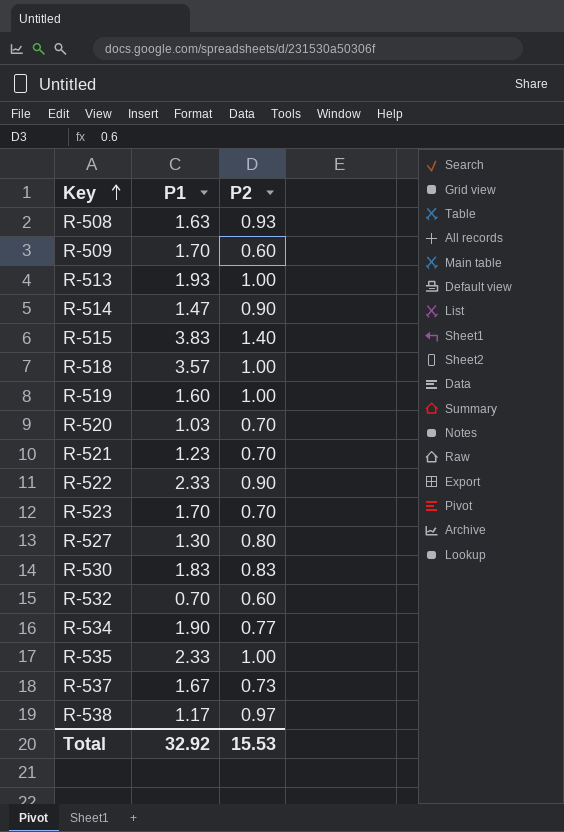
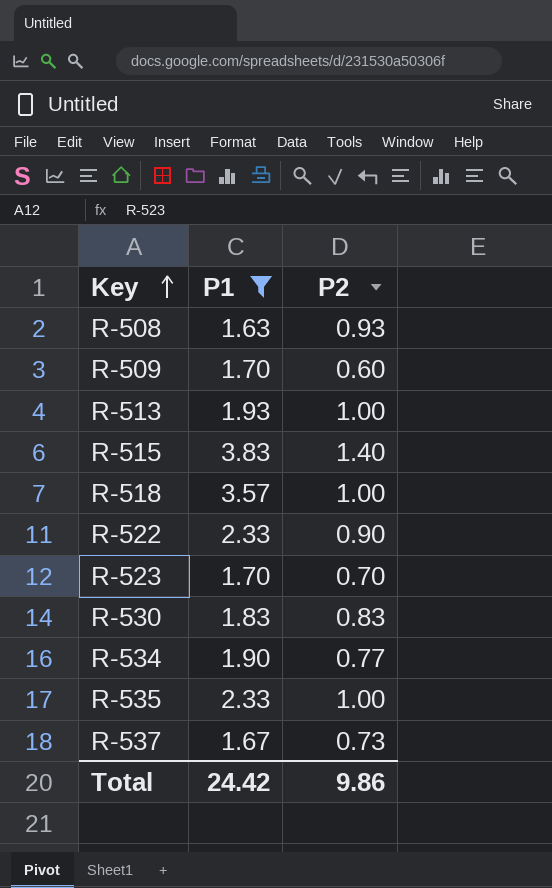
filter: none -> P1 >= 1.63
Total | P1: 32.92 -> 24.42
Total | P2: 15.53 -> 9.86

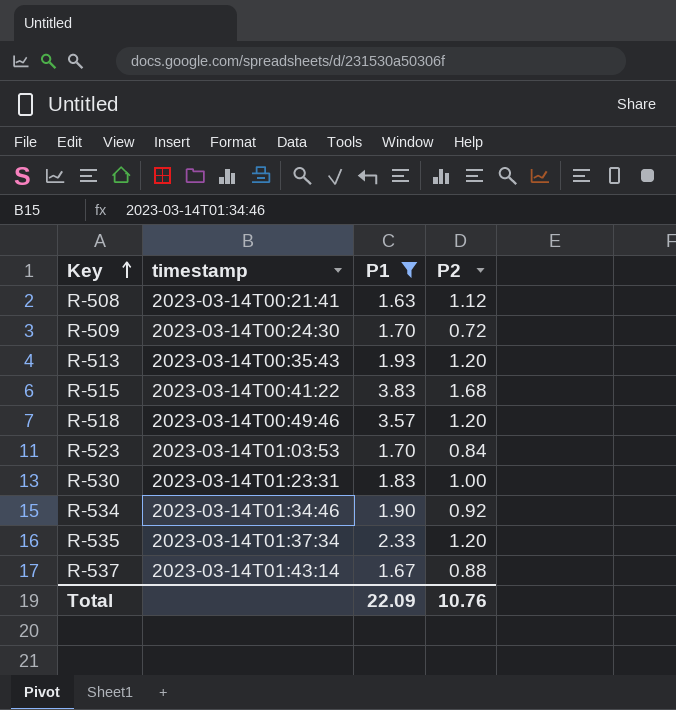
column timestamp | position: none -> 2
row R-522: 2.33 | 0.90 -> none
R-508 | P2: 0.93 -> 1.12
R-509 | P2: 0.60 -> 0.72
R-513 | P2: 1.00 -> 1.20
R-515 | P2: 1.40 -> 1.68
R-518 | P2: 1.00 -> 1.20
R-523 | P2: 0.70 -> 0.84
R-530 | P2: 0.83 -> 1.00
R-534 | P2: 0.77 -> 0.92
R-535 | P2: 1.00 -> 1.20
R-537 | P2: 0.73 -> 0.88
Total | P1: 24.42 -> 22.09
Total | P2: 9.86 -> 10.76

